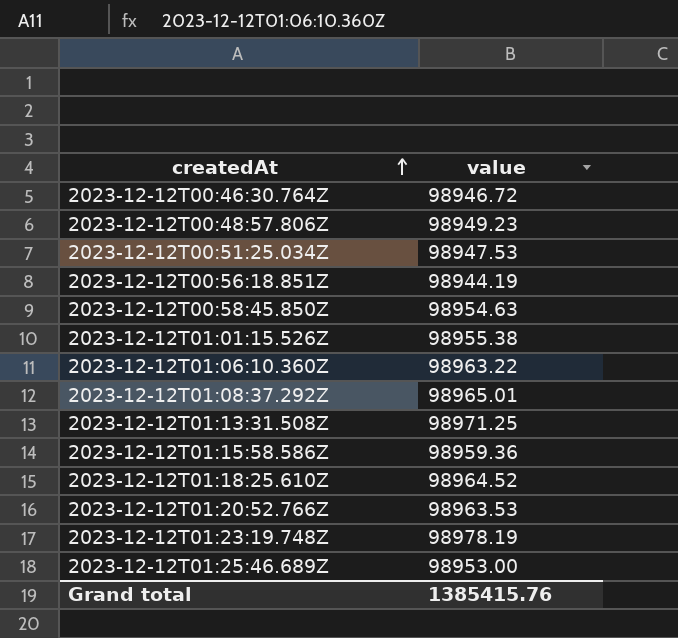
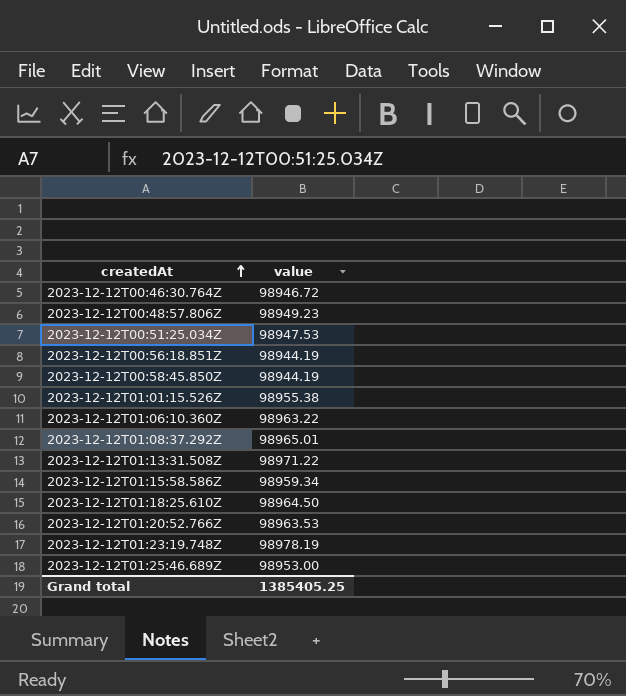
2023-12-12T00:58:45.850Z | value: 98954.63 -> 98944.19
2023-12-12T01:13:31.508Z | value: 98971.25 -> 98971.22
2023-12-12T01:15:58.586Z | value: 98959.36 -> 98959.34
2023-12-12T01:18:25.610Z | value: 98964.52 -> 98964.50
Grand total | value: 1385415.76 -> 1385405.25

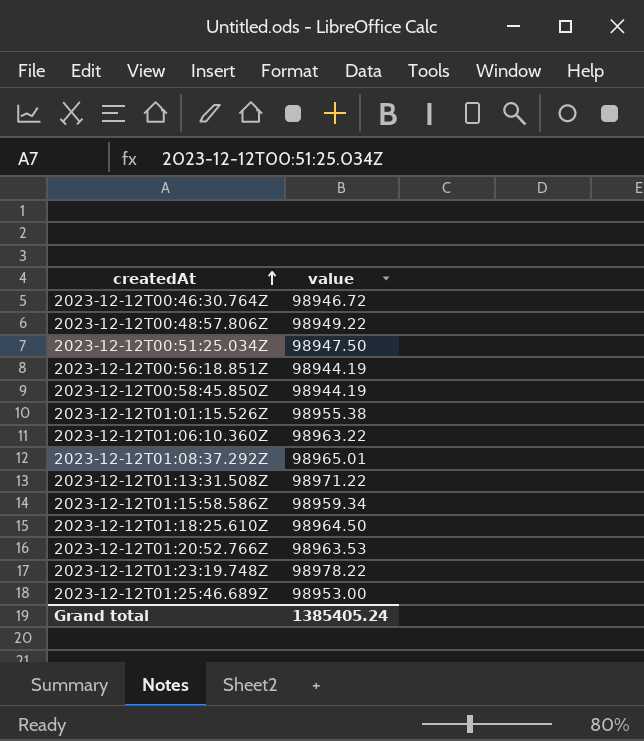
2023-12-12T00:48:57.806Z | value: 98949.23 -> 98949.22
2023-12-12T00:51:25.034Z | value: 98947.53 -> 98947.50
2023-12-12T01:23:19.748Z | value: 98978.19 -> 98978.22
Grand total | value: 1385405.25 -> 1385405.24

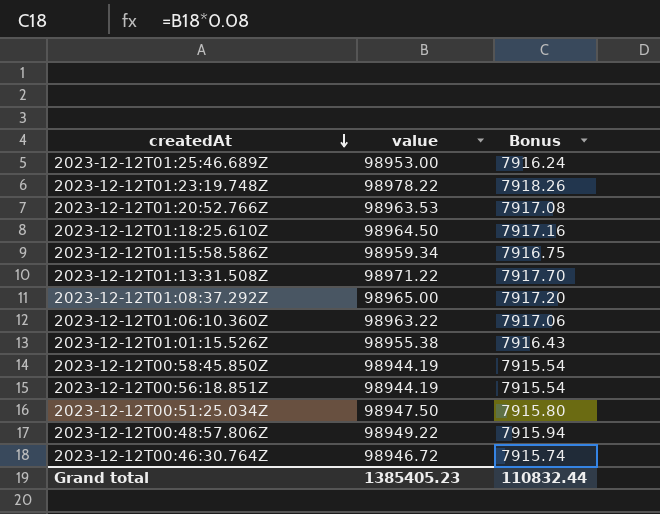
row order: createdAt ascending -> createdAt descending
column Bonus | formula: none -> [value] * 0.08
2023-12-12T01:08:37.292Z | value: 98965.01 -> 98965.00
Grand total | value: 1385405.24 -> 1385405.23

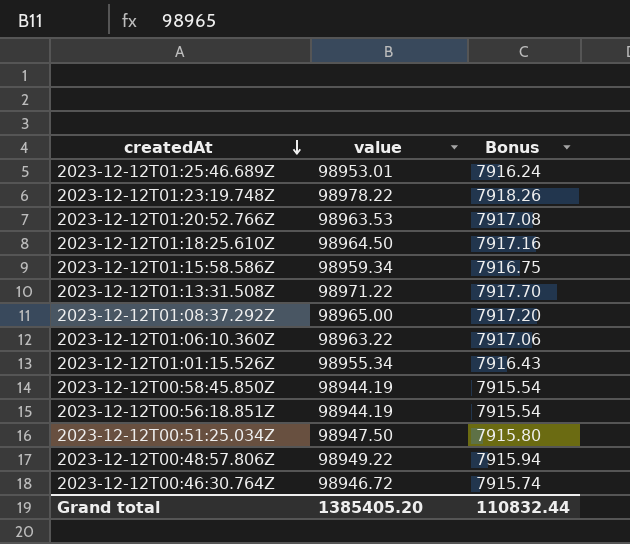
2023-12-12T01:25:46.689Z | value: 98953.00 -> 98953.01
2023-12-12T01:01:15.526Z | value: 98955.38 -> 98955.34
Grand total | value: 1385405.23 -> 1385405.20

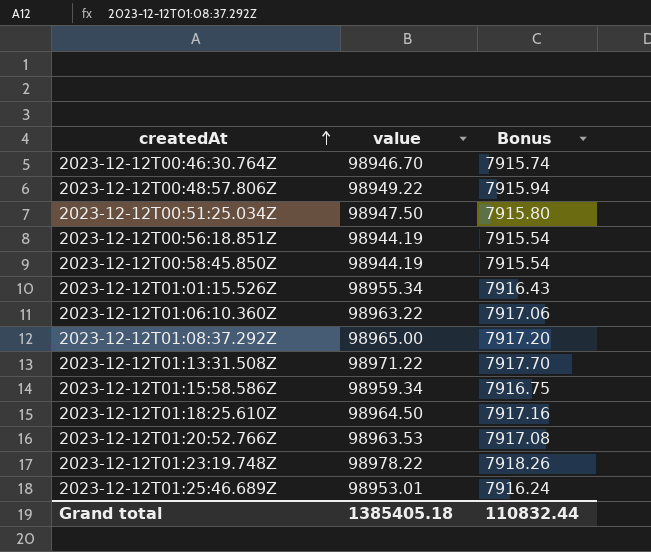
row order: createdAt descending -> createdAt ascending
2023-12-12T00:46:30.764Z | value: 98946.72 -> 98946.70
Grand total | value: 1385405.20 -> 1385405.18

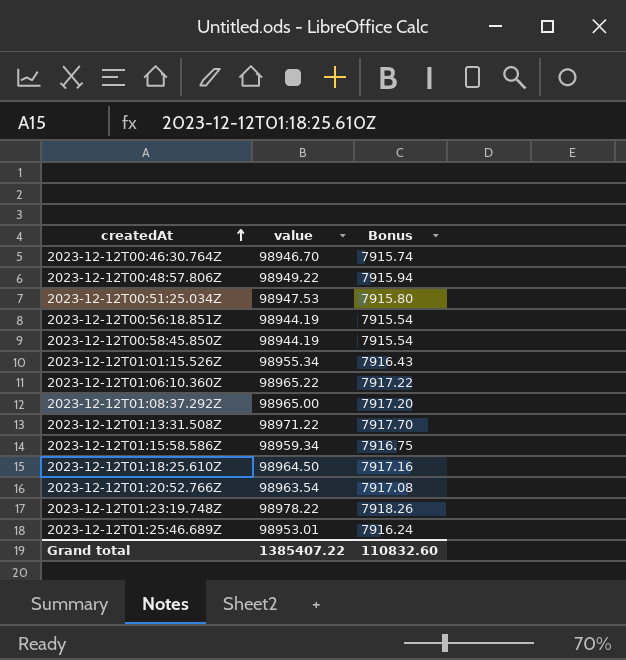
2023-12-12T00:51:25.034Z | value: 98947.50 -> 98947.53
2023-12-12T01:06:10.360Z | value: 98963.22 -> 98965.22
2023-12-12T01:06:10.360Z | Bonus: 7917.06 -> 7917.22
2023-12-12T01:20:52.766Z | value: 98963.53 -> 98963.54
Grand total | value: 1385405.18 -> 1385407.22
Grand total | Bonus: 110832.44 -> 110832.60

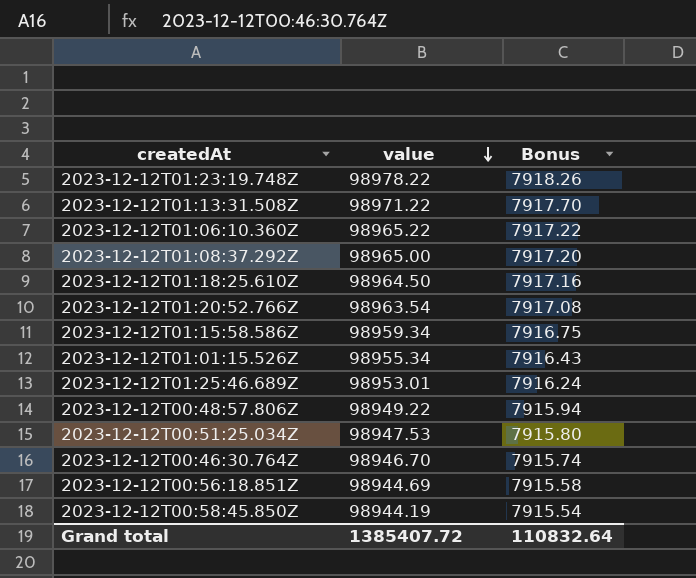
row order: createdAt ascending -> value descending
2023-12-12T00:56:18.851Z | value: 98944.19 -> 98944.69
2023-12-12T00:56:18.851Z | Bonus: 7915.54 -> 7915.58
Grand total | value: 1385407.22 -> 1385407.72
Grand total | Bonus: 110832.60 -> 110832.64

